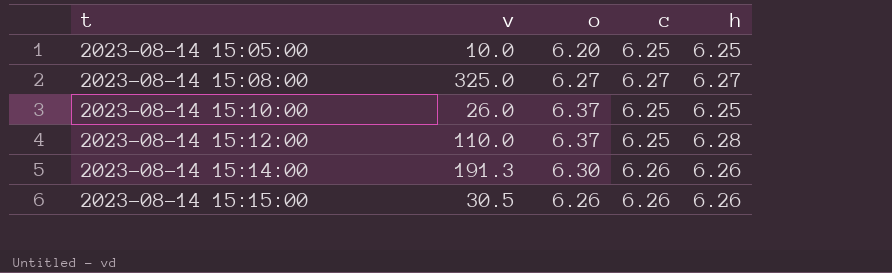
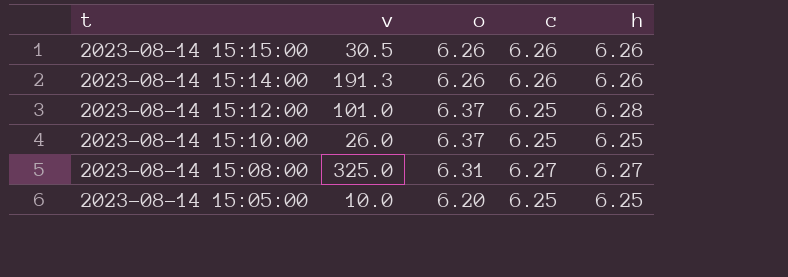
row order: t ascending -> t descending
2023-08-14 15:14:00 | o: 6.30 -> 6.26
2023-08-14 15:12:00 | v: 110.0 -> 101.0
2023-08-14 15:08:00 | o: 6.27 -> 6.31

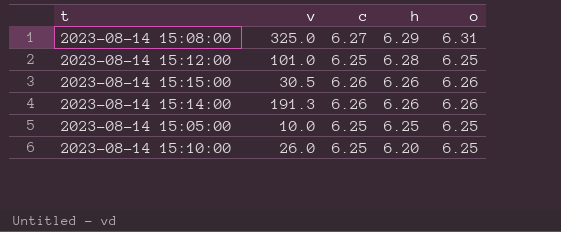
row order: t descending -> h descending
column o | position: 3 -> 5
2023-08-14 15:08:00 | h: 6.27 -> 6.29
2023-08-14 15:12:00 | o: 6.37 -> 6.25
2023-08-14 15:05:00 | o: 6.20 -> 6.25
2023-08-14 15:10:00 | h: 6.25 -> 6.20
2023-08-14 15:10:00 | o: 6.37 -> 6.25

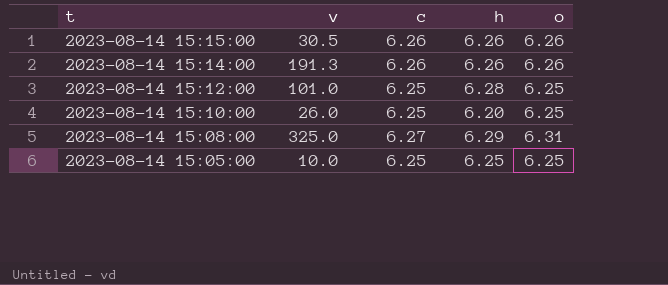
row order: h descending -> t descending

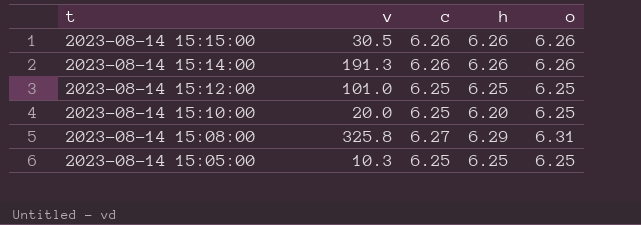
2023-08-14 15:12:00 | h: 6.28 -> 6.25
2023-08-14 15:10:00 | v: 26.0 -> 20.0
2023-08-14 15:08:00 | v: 325.0 -> 325.8
2023-08-14 15:05:00 | v: 10.0 -> 10.3

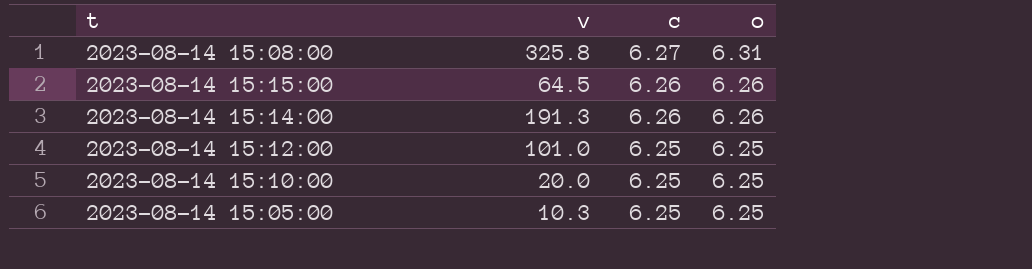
row order: t descending -> c descending
column h | position: 4 -> none
2023-08-14 15:15:00 | v: 30.5 -> 64.5

